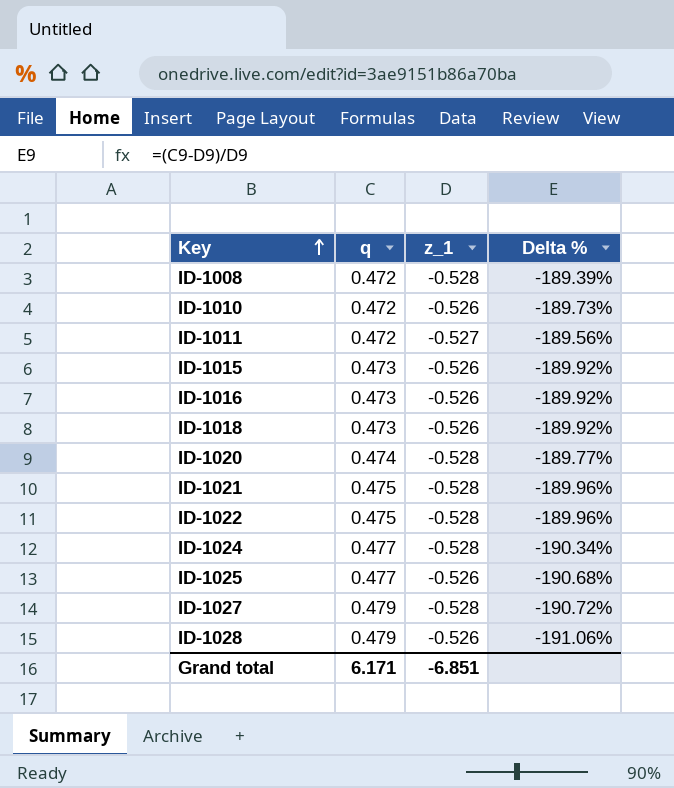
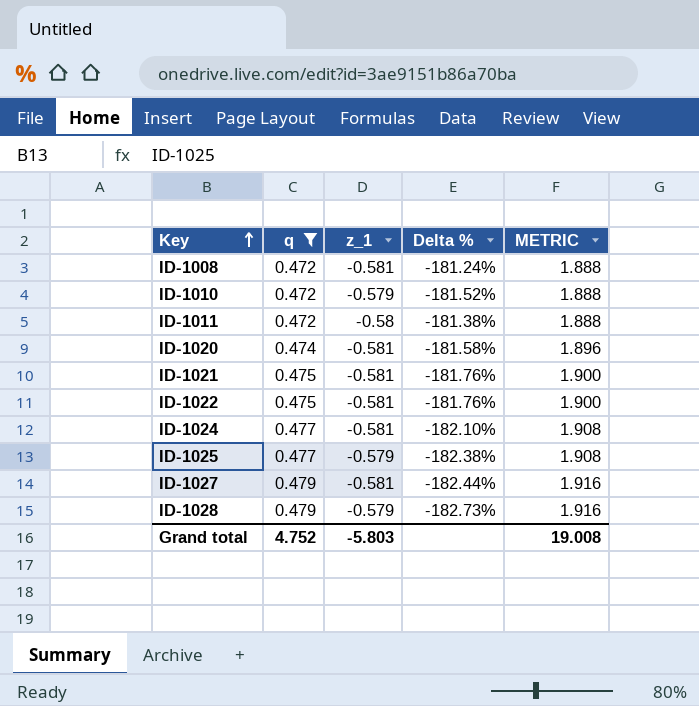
filter: none -> q != 0.473
column METRIC | formula: none -> [q] * 4
ID-1008 | z_1: -0.528 -> -0.581
ID-1008 | Delta %: -189.39% -> -181.24%
ID-1010 | z_1: -0.526 -> -0.579
ID-1010 | Delta %: -189.73% -> -181.52%
ID-1011 | z_1: -0.527 -> -0.58
ID-1011 | Delta %: -189.56% -> -181.38%
ID-1020 | z_1: -0.528 -> -0.581
ID-1020 | Delta %: -189.77% -> -181.58%
ID-1021 | z_1: -0.528 -> -0.581
ID-1021 | Delta %: -189.96% -> -181.76%
ID-1022 | z_1: -0.528 -> -0.581
ID-1022 | Delta %: -189.96% -> -181.76%
ID-1024 | z_1: -0.528 -> -0.581
ID-1024 | Delta %: -190.34% -> -182.10%
ID-1025 | z_1: -0.526 -> -0.579
ID-1025 | Delta %: -190.68% -> -182.38%
ID-1027 | z_1: -0.528 -> -0.581
ID-1027 | Delta %: -190.72% -> -182.44%
ID-1028 | z_1: -0.526 -> -0.579
ID-1028 | Delta %: -191.06% -> -182.73%
Grand total | q: 6.171 -> 4.752
Grand total | z_1: -6.851 -> -5.803

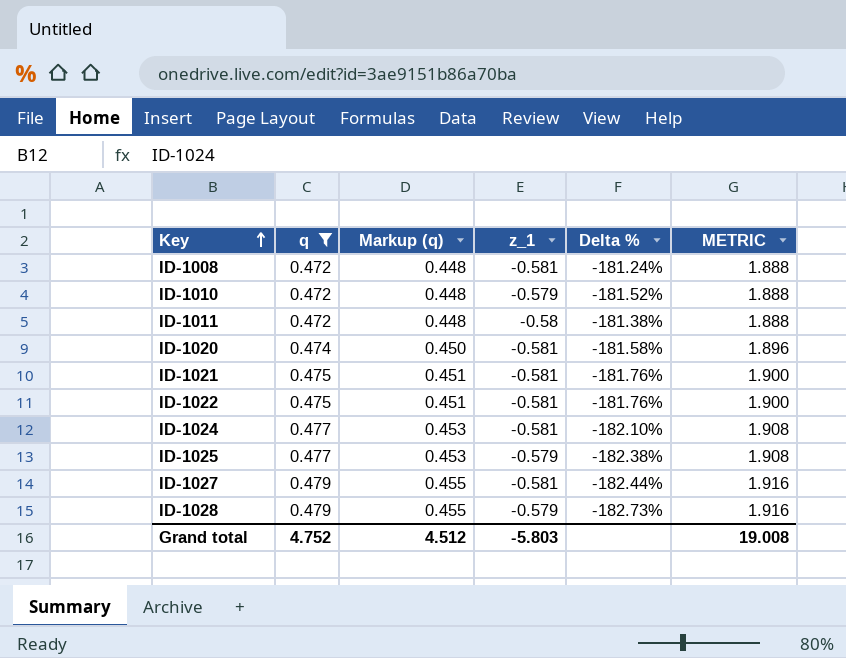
column Markup (q) | formula: none -> [q] * 0.95

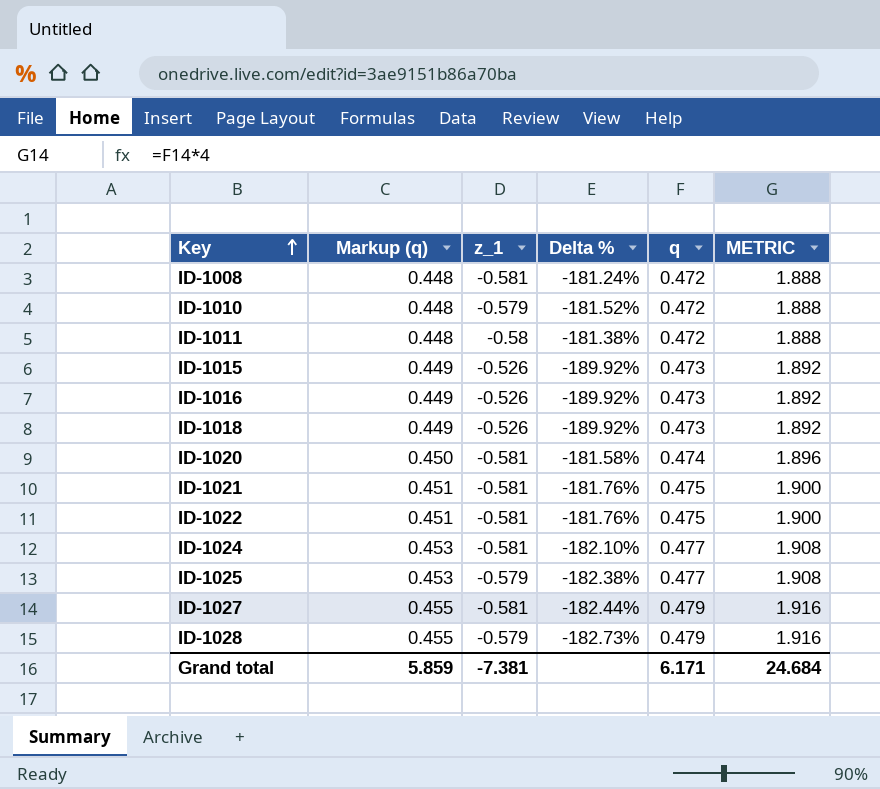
filter: q != 0.473 -> none
column q | position: 2 -> 5
Grand total | Markup (q): 4.512 -> 5.859
Grand total | z_1: -5.803 -> -7.381
Grand total | q: 4.752 -> 6.171
Grand total | METRIC: 19.008 -> 24.684

